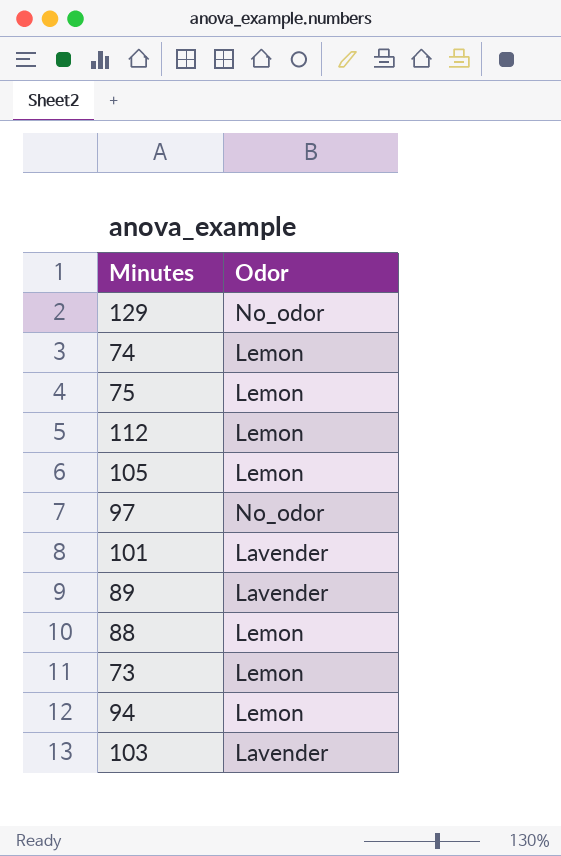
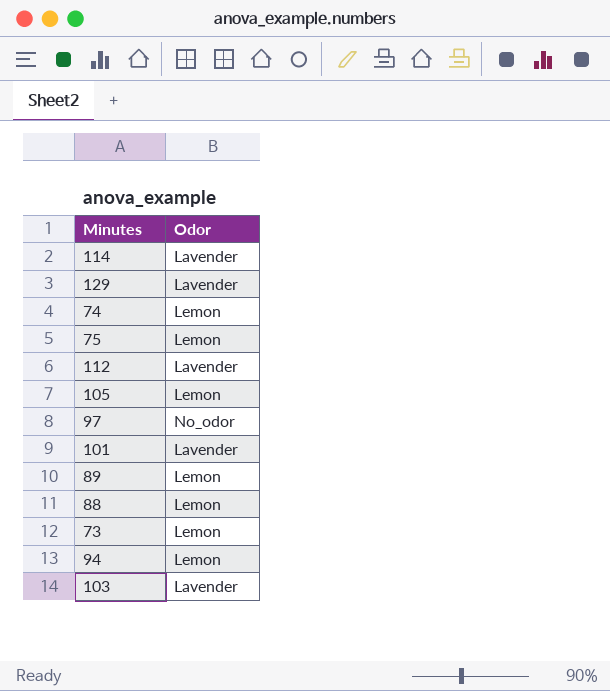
row 114: none -> Lavender
129 | Odor: No_odor -> Lavender
112 | Odor: Lemon -> Lavender
89 | Odor: Lavender -> Lemon

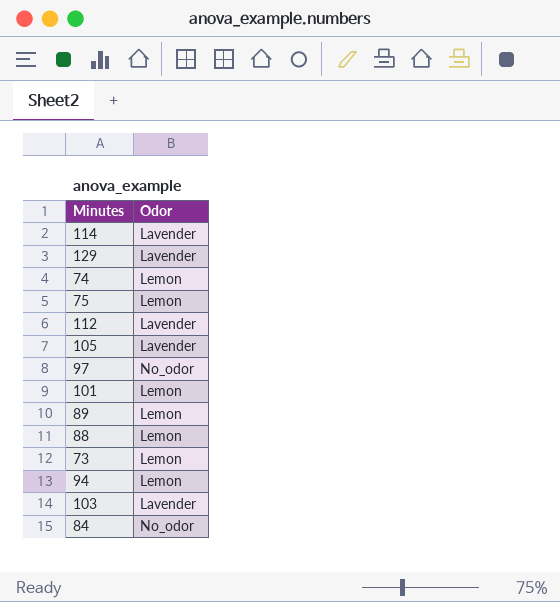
105 | Odor: Lemon -> Lavender
101 | Odor: Lavender -> Lemon
row 84: none -> No_odor

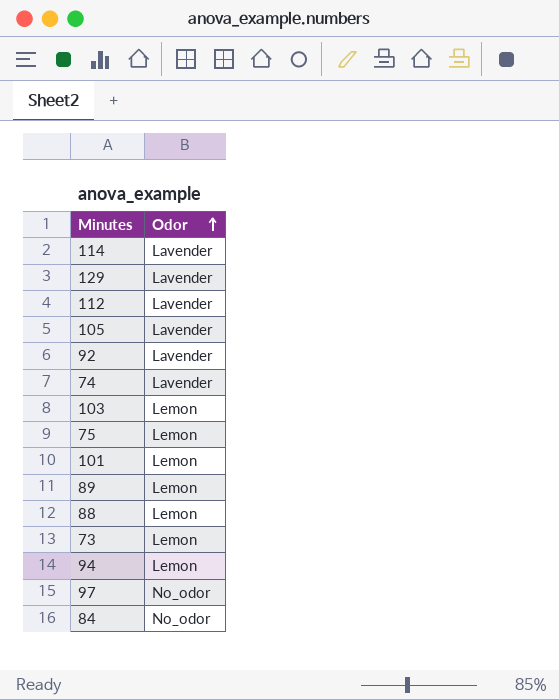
row order: none -> Odor ascending
row 92: none -> Lavender
74 | Odor: Lemon -> Lavender
103 | Odor: Lavender -> Lemon

